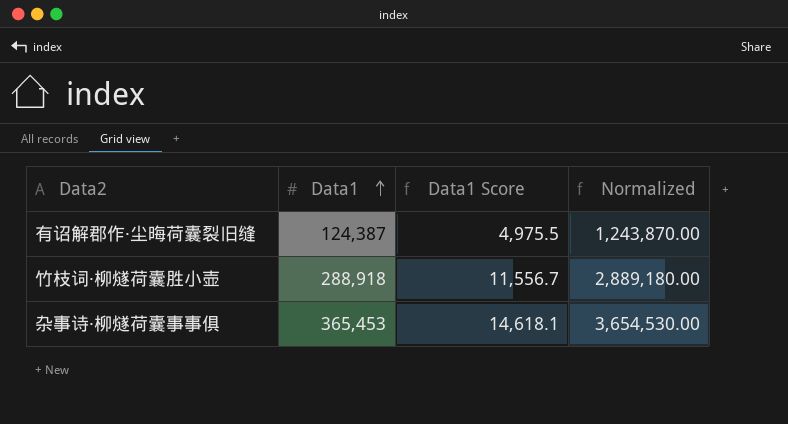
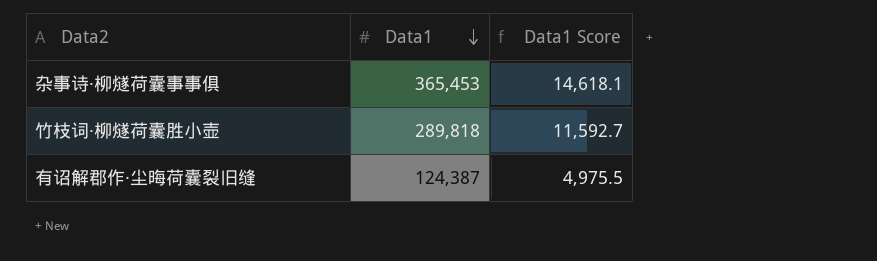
row order: Data1 ascending -> Data1 descending
column Normalized | formula: [Data1] * 10 -> none
竹枝词·柳燧荷囊胜小壶 | Data1: 288,918 -> 289,818
竹枝词·柳燧荷囊胜小壶 | Data1 Score: 11,556.7 -> 11,592.7

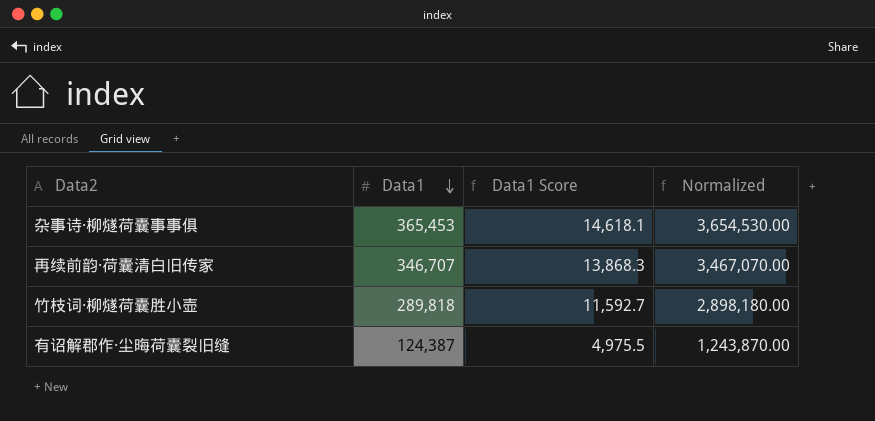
column Normalized | formula: none -> [Data1] * 10
row 再续前韵·荷囊清白旧传家: none -> 346,707 | 13,868.3 | 3,467,070.00

